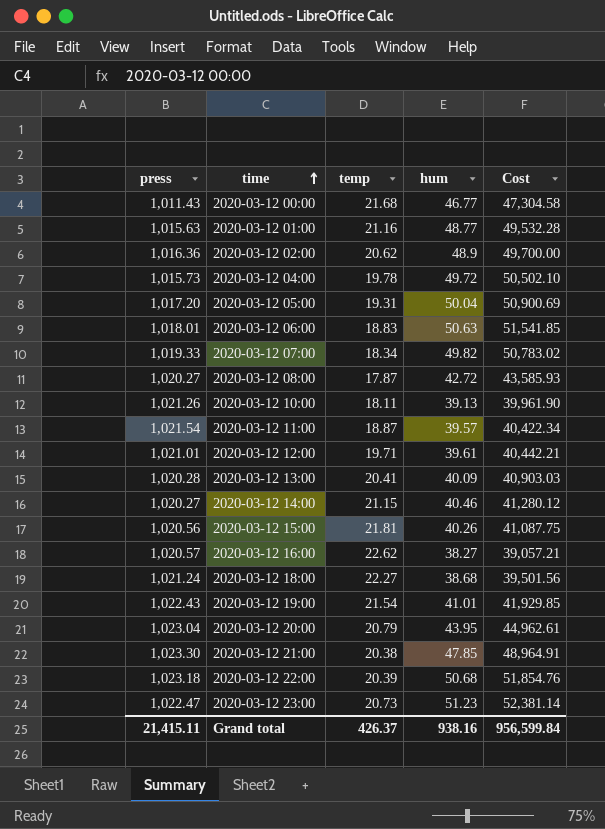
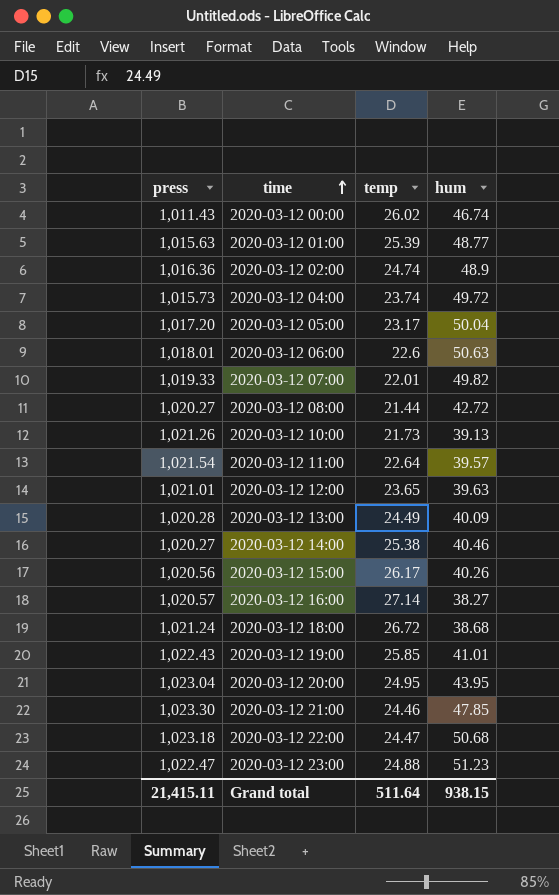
column Cost | formula: [press] * [hum] -> none
2020-03-12 00:00 | temp: 21.68 -> 26.02
2020-03-12 00:00 | hum: 46.77 -> 46.74
2020-03-12 01:00 | temp: 21.16 -> 25.39
2020-03-12 02:00 | temp: 20.62 -> 24.74
2020-03-12 04:00 | temp: 19.78 -> 23.74
2020-03-12 05:00 | temp: 19.31 -> 23.17
2020-03-12 06:00 | temp: 18.83 -> 22.6
2020-03-12 07:00 | temp: 18.34 -> 22.01
2020-03-12 08:00 | temp: 17.87 -> 21.44
2020-03-12 10:00 | temp: 18.11 -> 21.73
2020-03-12 11:00 | temp: 18.87 -> 22.64
2020-03-12 12:00 | temp: 19.71 -> 23.65
2020-03-12 12:00 | hum: 39.61 -> 39.63
2020-03-12 13:00 | temp: 20.41 -> 24.49
2020-03-12 14:00 | temp: 21.15 -> 25.38
2020-03-12 15:00 | temp: 21.81 -> 26.17
2020-03-12 16:00 | temp: 22.62 -> 27.14
2020-03-12 18:00 | temp: 22.27 -> 26.72
2020-03-12 19:00 | temp: 21.54 -> 25.85
2020-03-12 20:00 | temp: 20.79 -> 24.95
2020-03-12 21:00 | temp: 20.38 -> 24.46
2020-03-12 22:00 | temp: 20.39 -> 24.47
2020-03-12 23:00 | temp: 20.73 -> 24.88
Grand total | temp: 426.37 -> 511.64
Grand total | hum: 938.16 -> 938.15

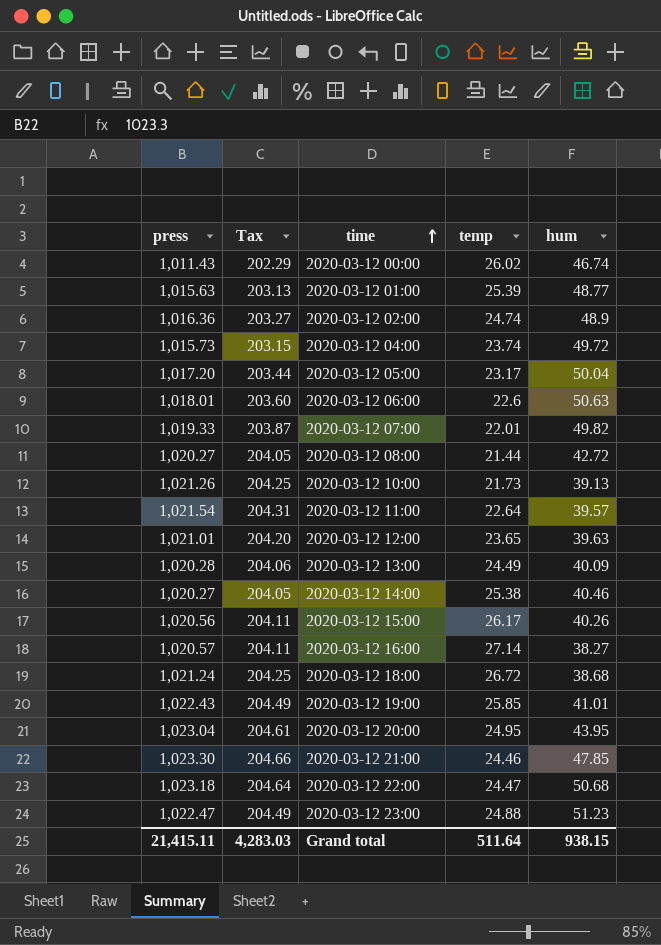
column Tax | formula: none -> [press] * 0.2

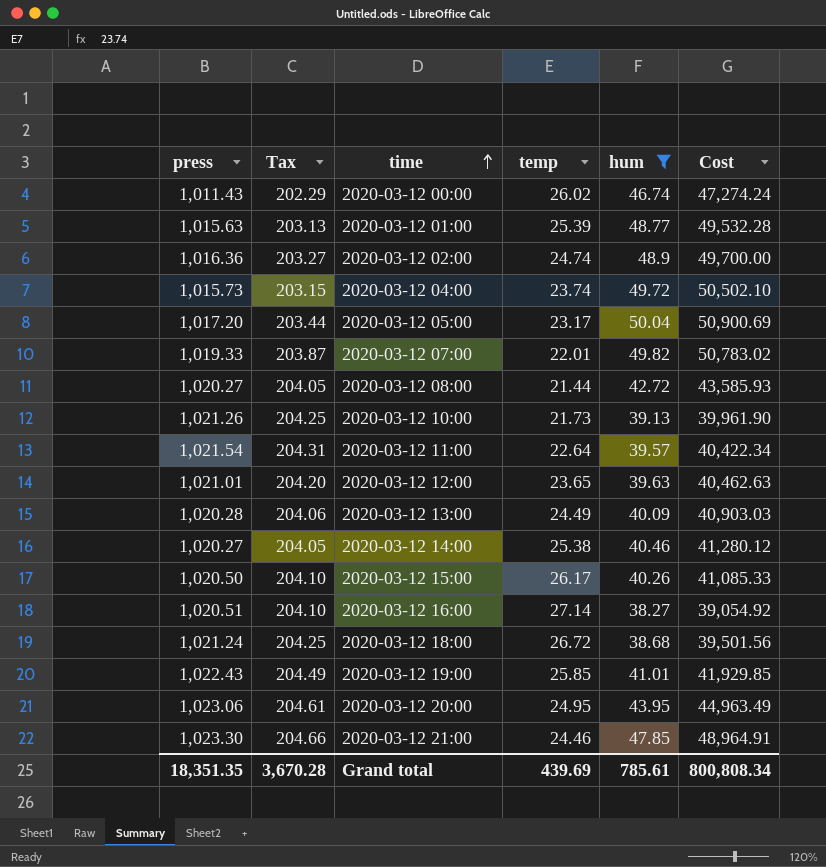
filter: none -> hum <= 50.04
column Cost | formula: none -> [press] * [hum]
2020-03-12 15:00 | press: 1,020.56 -> 1,020.50
2020-03-12 15:00 | Tax: 204.11 -> 204.10
2020-03-12 16:00 | press: 1,020.57 -> 1,020.51
2020-03-12 16:00 | Tax: 204.11 -> 204.10
2020-03-12 20:00 | press: 1,023.04 -> 1,023.06
Grand total | press: 21,415.11 -> 18,351.35
Grand total | Tax: 4,283.03 -> 3,670.28
Grand total | temp: 511.64 -> 439.69
Grand total | hum: 938.15 -> 785.61

